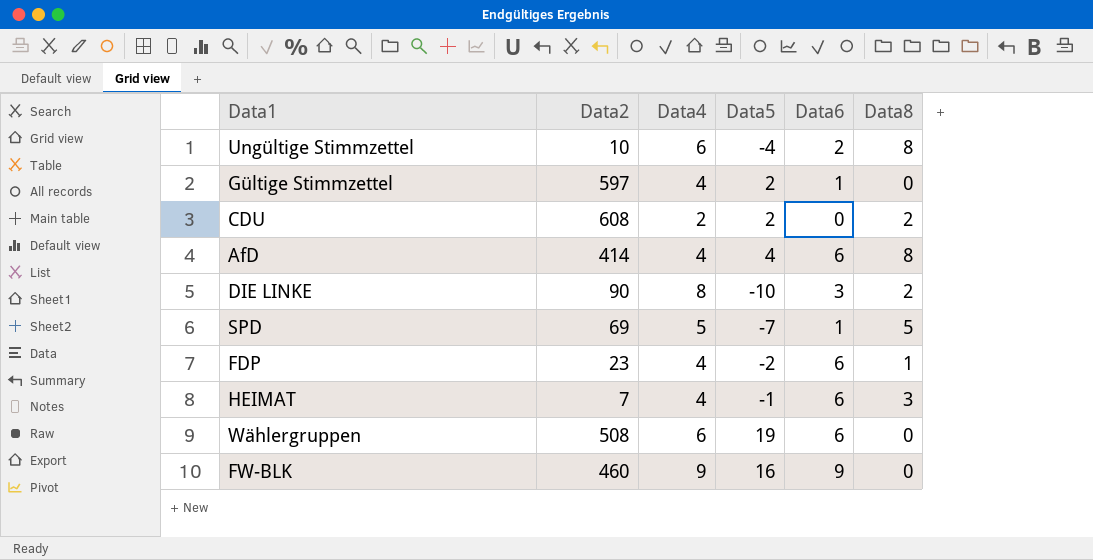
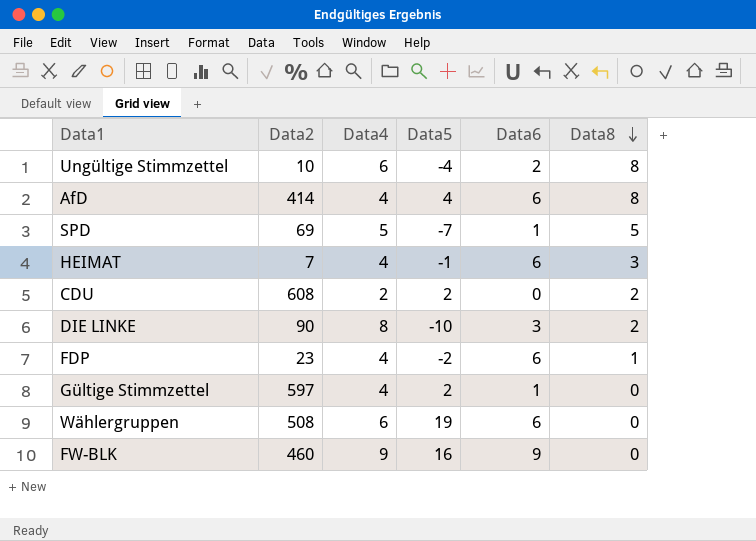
row order: none -> Data8 descending

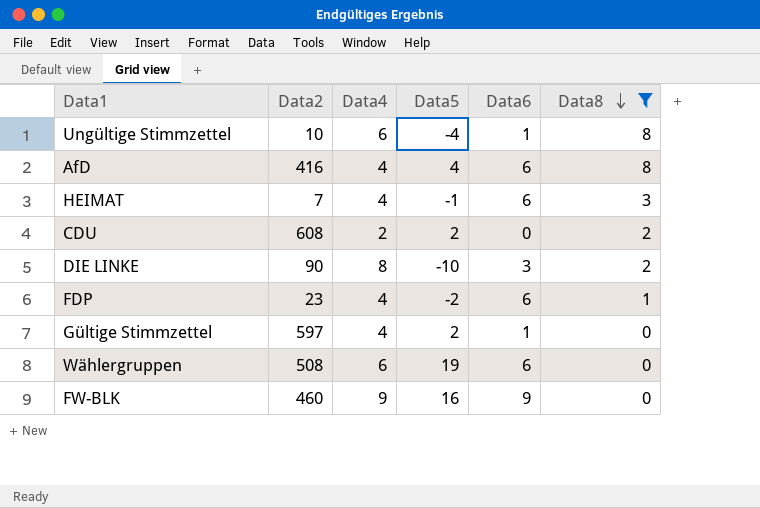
filter: none -> Data8 != 5
Ungültige Stimmzettel | Data6: 2 -> 1
AfD | Data2: 414 -> 416

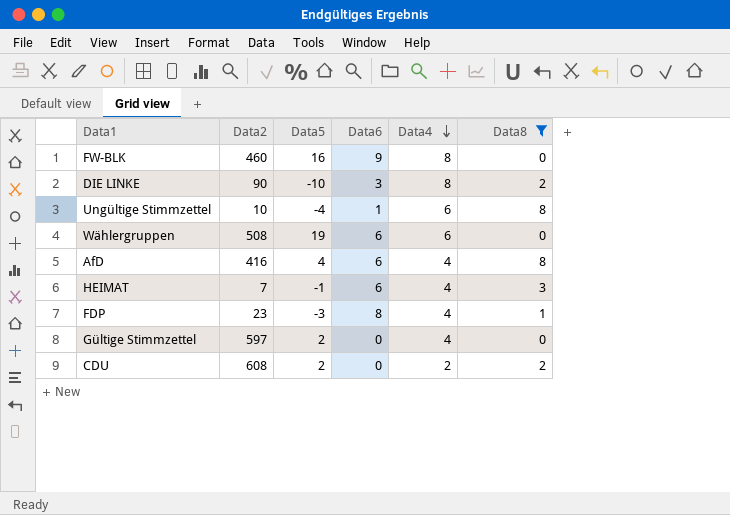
row order: Data8 descending -> Data4 descending
column Data4 | position: 3 -> 5
FW-BLK | Data4: 9 -> 8
FDP | Data5: -2 -> -3
FDP | Data6: 6 -> 8
Gültige Stimmzettel | Data6: 1 -> 0

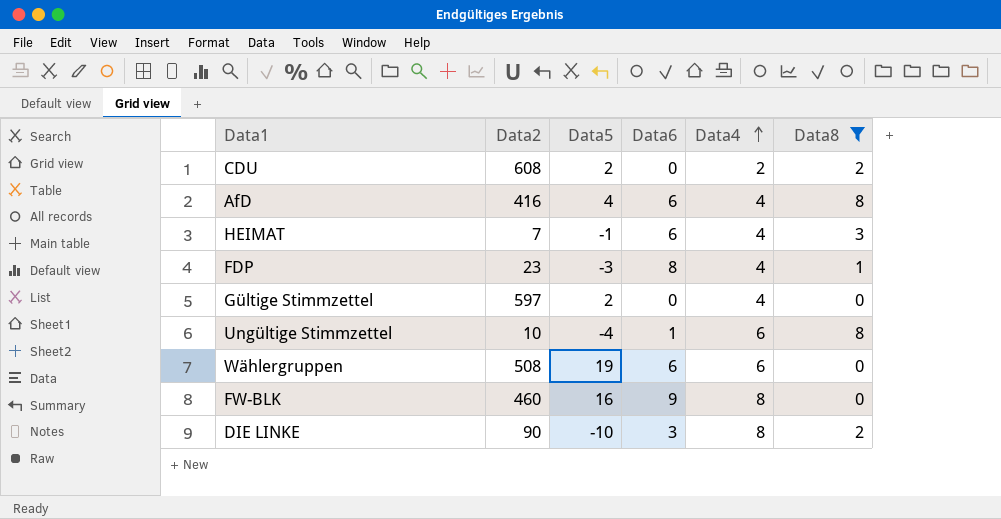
row order: Data4 descending -> Data4 ascending

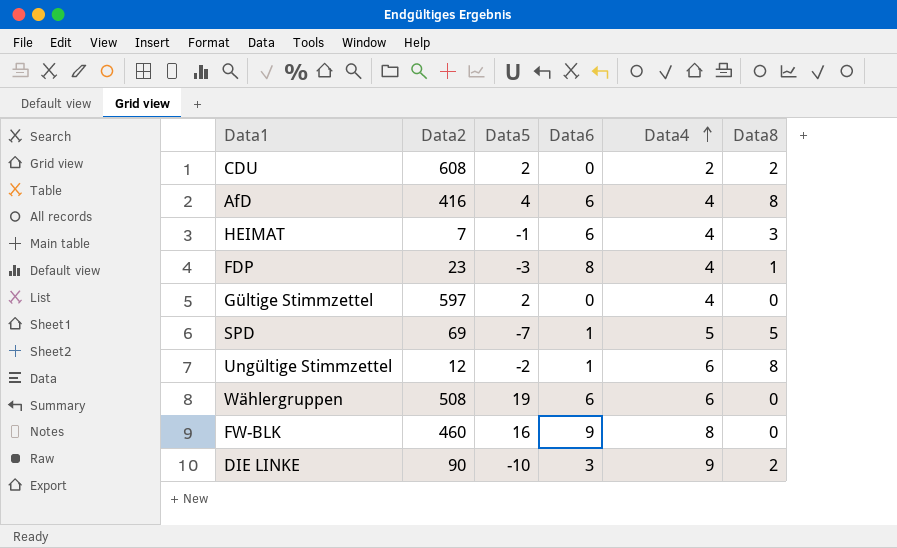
filter: Data8 != 5 -> none
Ungültige Stimmzettel | Data2: 10 -> 12
Ungültige Stimmzettel | Data5: -4 -> -2
DIE LINKE | Data4: 8 -> 9

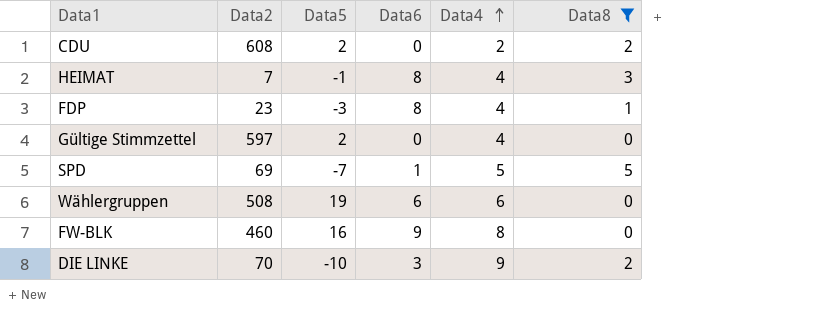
filter: none -> Data8 != 8
HEIMAT | Data6: 6 -> 8
DIE LINKE | Data2: 90 -> 70

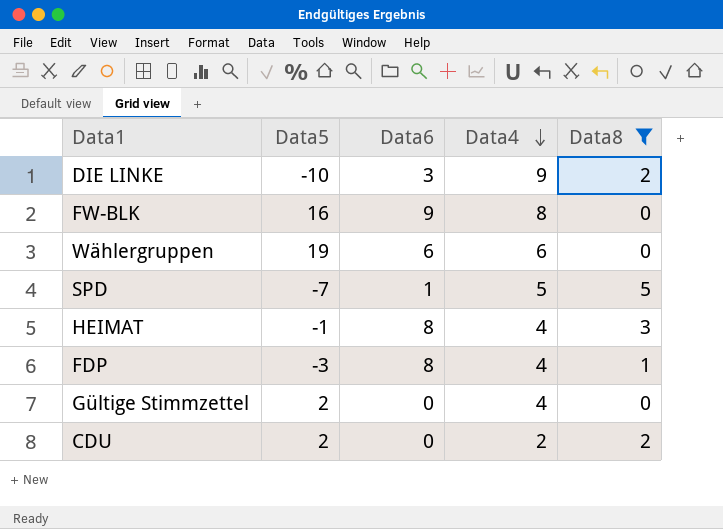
row order: Data4 ascending -> Data4 descending
column Data2 | position: 2 -> none

